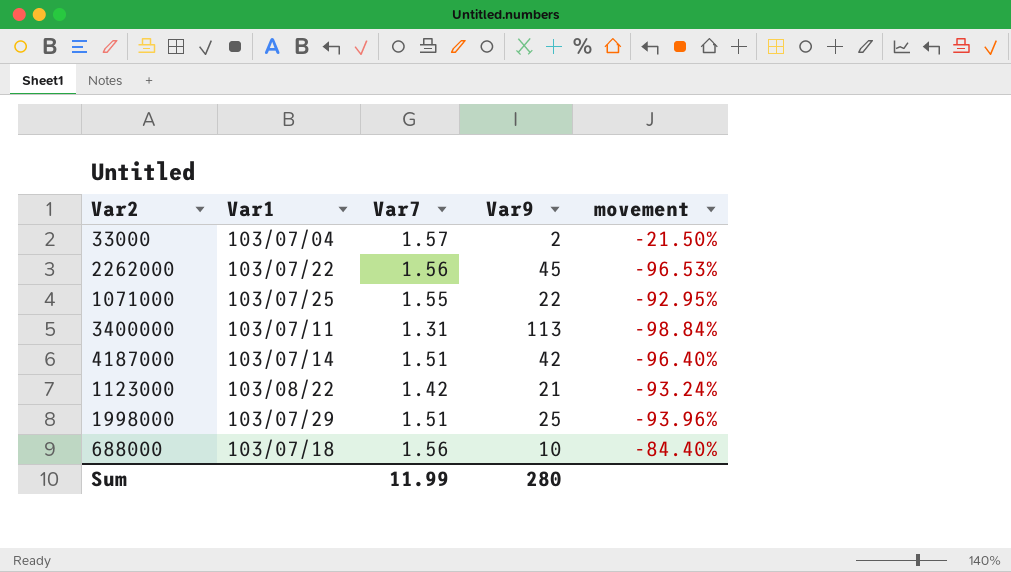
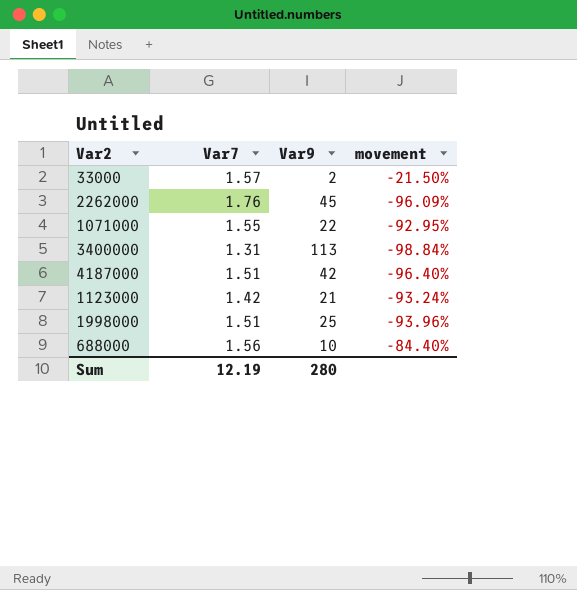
column Var1 | position: 2 -> none
2262000 | Var7: 1.56 -> 1.76
2262000 | movement: -96.53% -> -96.09%
Sum | Var7: 11.99 -> 12.19

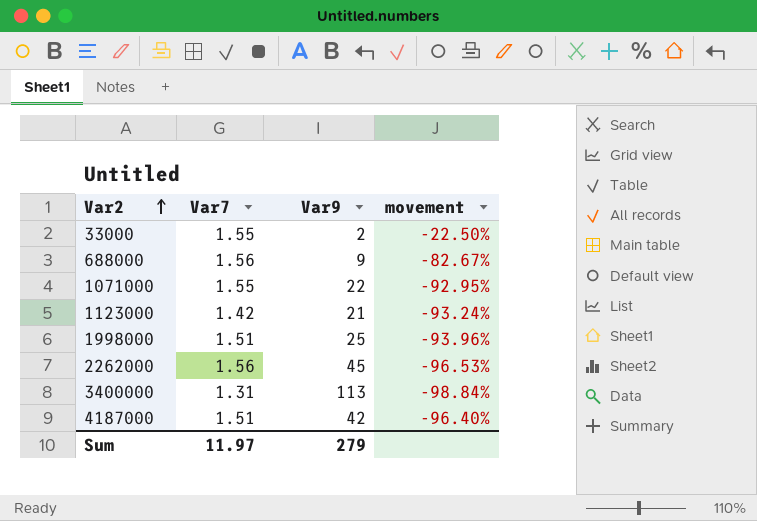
row order: none -> Var2 ascending
33000 | Var7: 1.57 -> 1.55
33000 | movement: -21.50% -> -22.50%
688000 | Var9: 10 -> 9
688000 | movement: -84.40% -> -82.67%
2262000 | Var7: 1.76 -> 1.56
2262000 | movement: -96.09% -> -96.53%
Sum | Var7: 12.19 -> 11.97
Sum | Var9: 280 -> 279

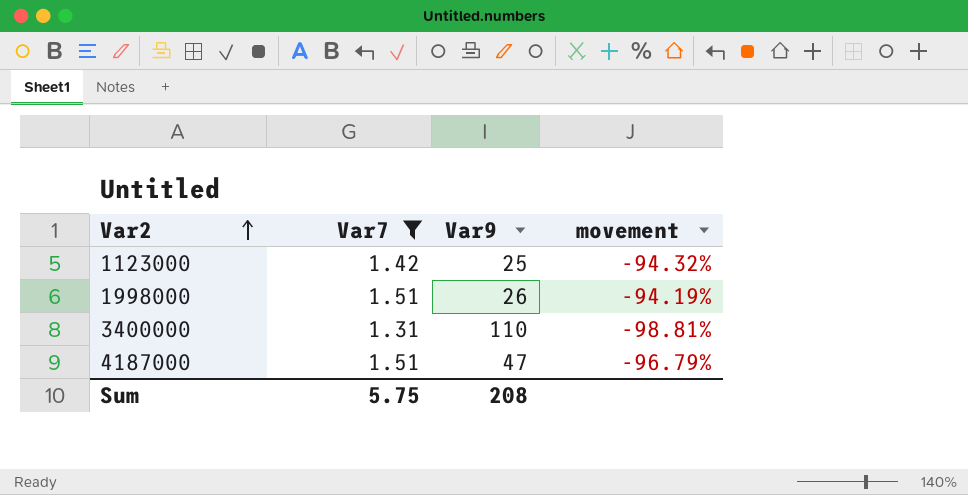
filter: none -> Var7 <= 1.51
1123000 | Var9: 21 -> 25
1123000 | movement: -93.24% -> -94.32%
1998000 | Var9: 25 -> 26
1998000 | movement: -93.96% -> -94.19%
3400000 | Var9: 113 -> 110
3400000 | movement: -98.84% -> -98.81%
4187000 | Var9: 42 -> 47
4187000 | movement: -96.40% -> -96.79%
Sum | Var7: 11.97 -> 5.75
Sum | Var9: 279 -> 208

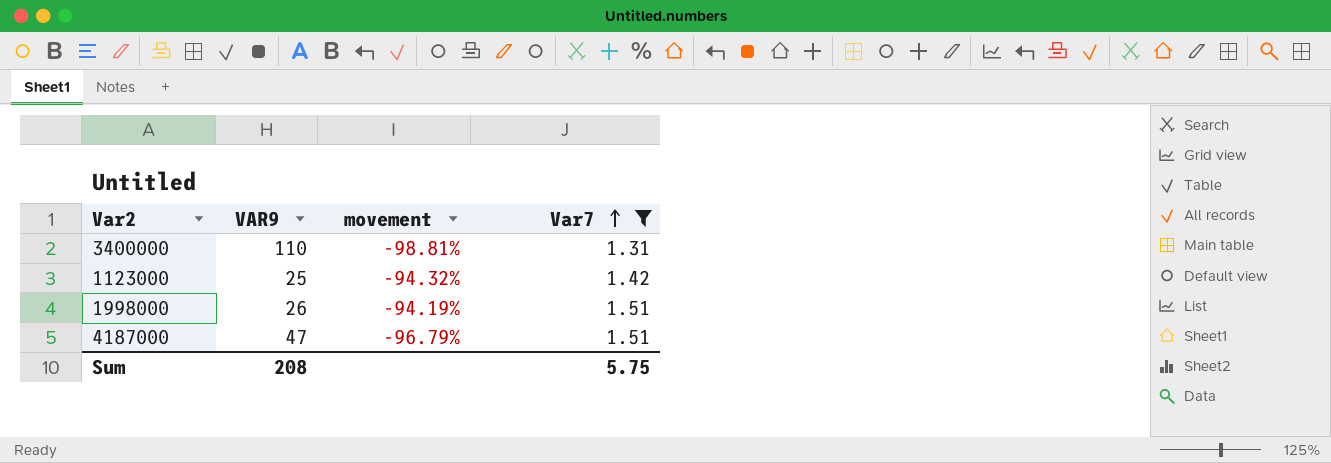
row order: Var2 ascending -> Var7 ascending
column name: Var9 -> VAR9
column Var7 | position: 2 -> 4

